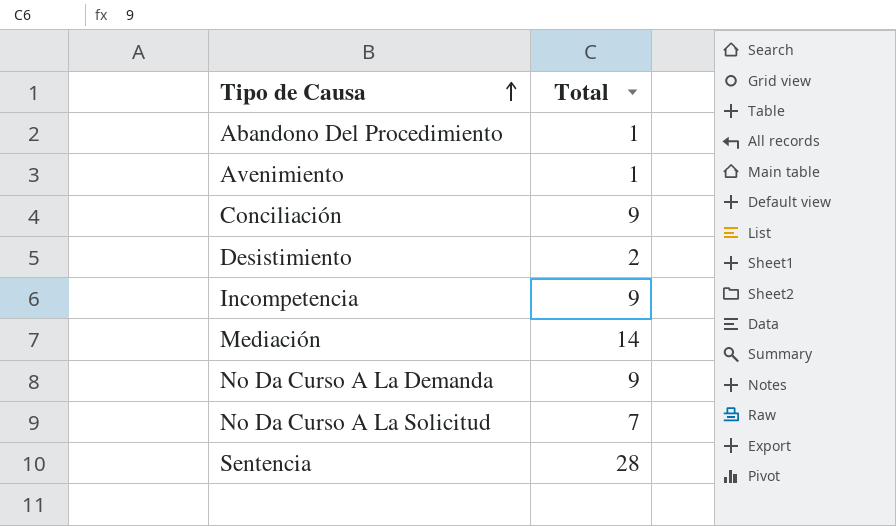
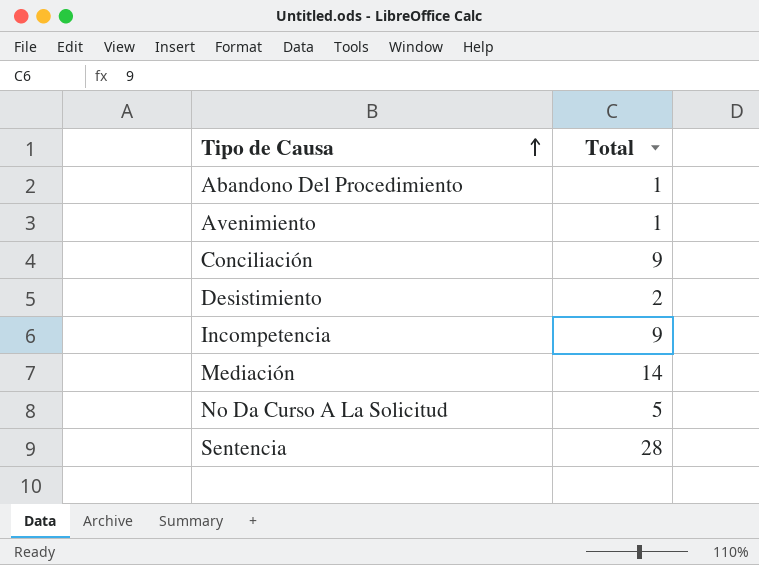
row No Da Curso A La Demanda: 9 -> none
No Da Curso A La Solicitud | Total: 7 -> 5

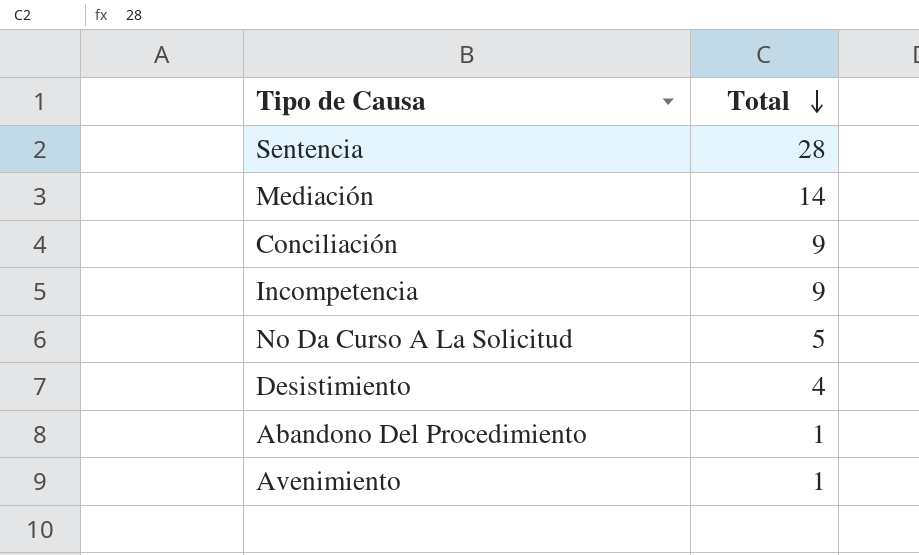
row order: Tipo de Causa ascending -> Total descending
Desistimiento | Total: 2 -> 4

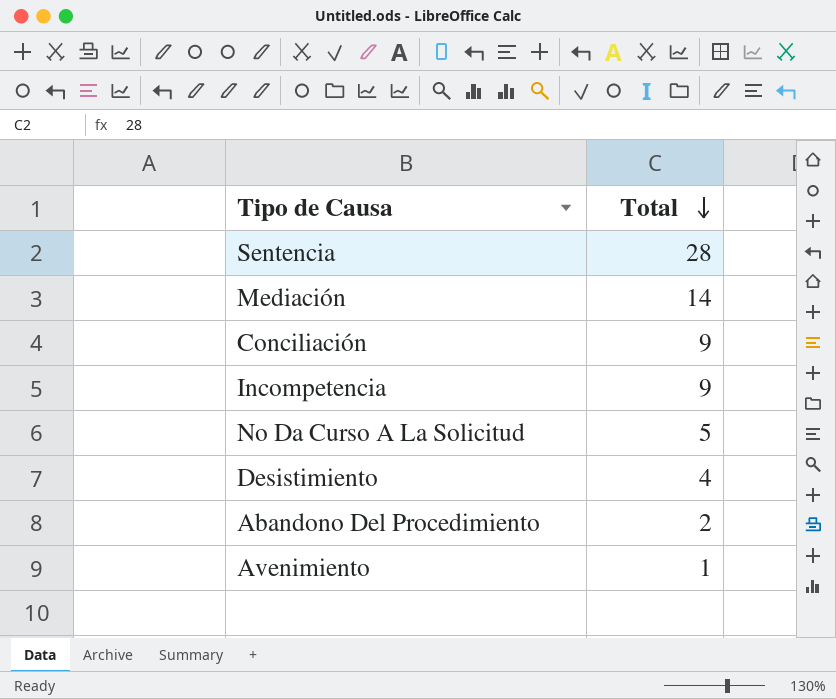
Abandono Del Procedimiento | Total: 1 -> 2

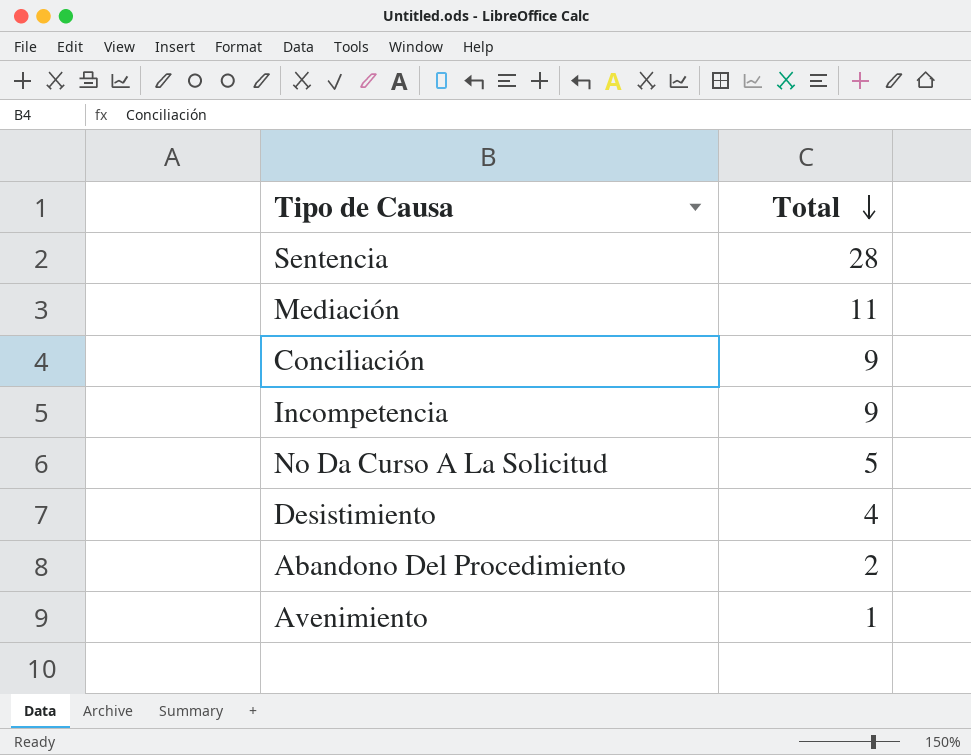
Mediación | Total: 14 -> 11

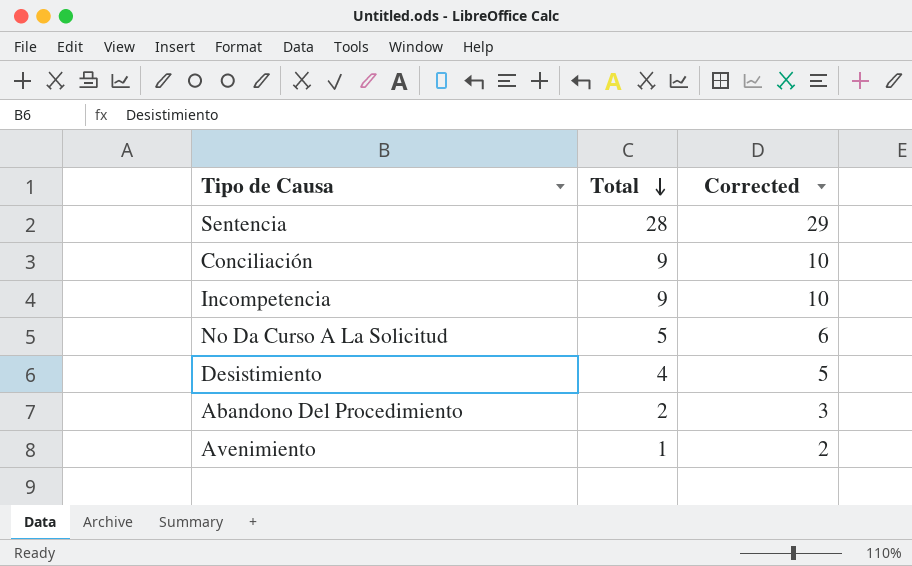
column Corrected | formula: none -> [Total] + 1
row Mediación: 11 -> none

